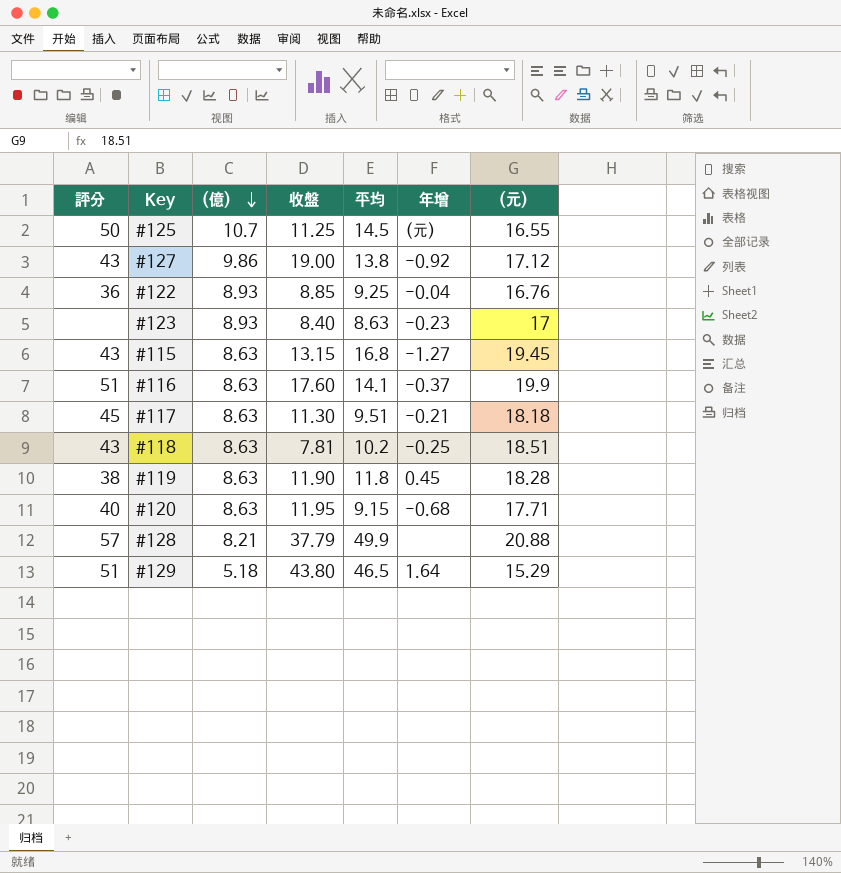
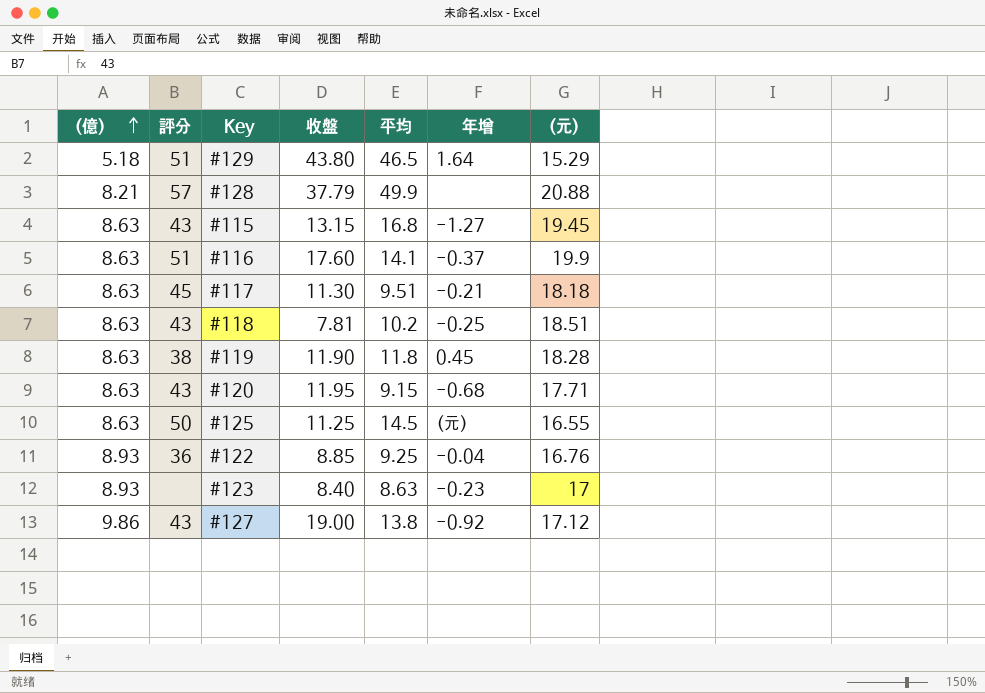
row order: (億) descending -> (億) ascending
column (億) | position: 3 -> 1
#120 | 評分: 40 -> 43
#125 | (億): 10.7 -> 8.63

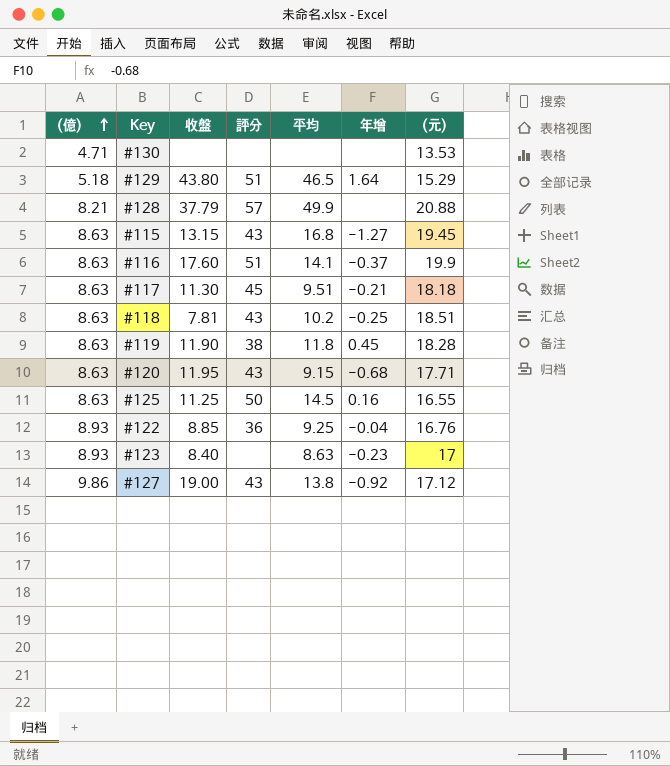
column 評分 | position: 2 -> 4
row #130: none -> 4.71 | none | none | none | none | 13.53
#125 | 年增: (元) -> 0.16

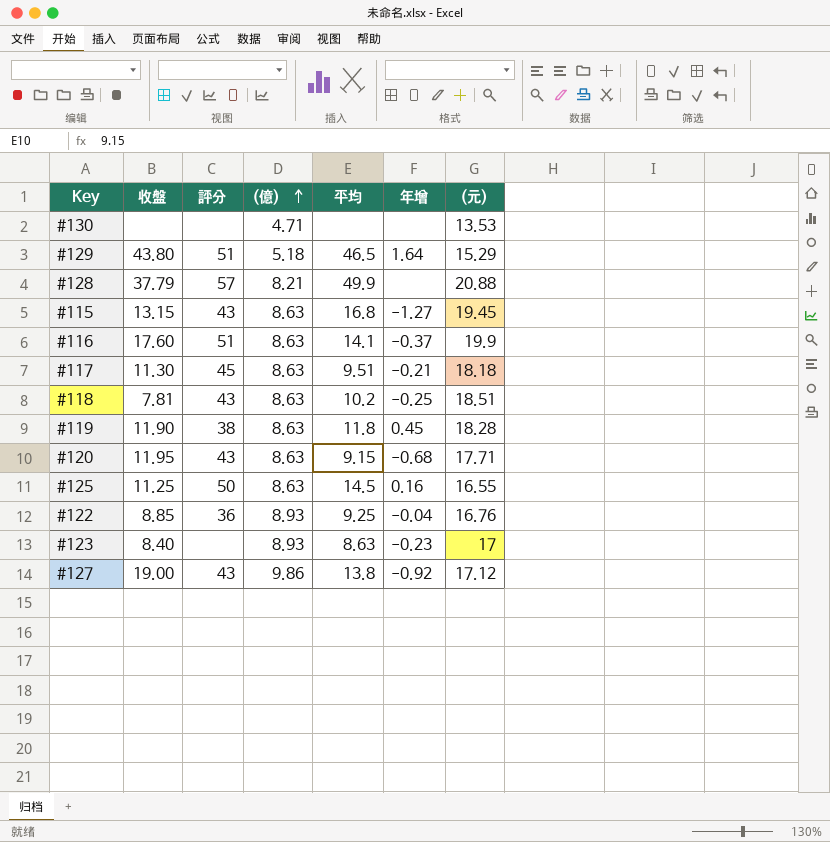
column (億) | position: 1 -> 4

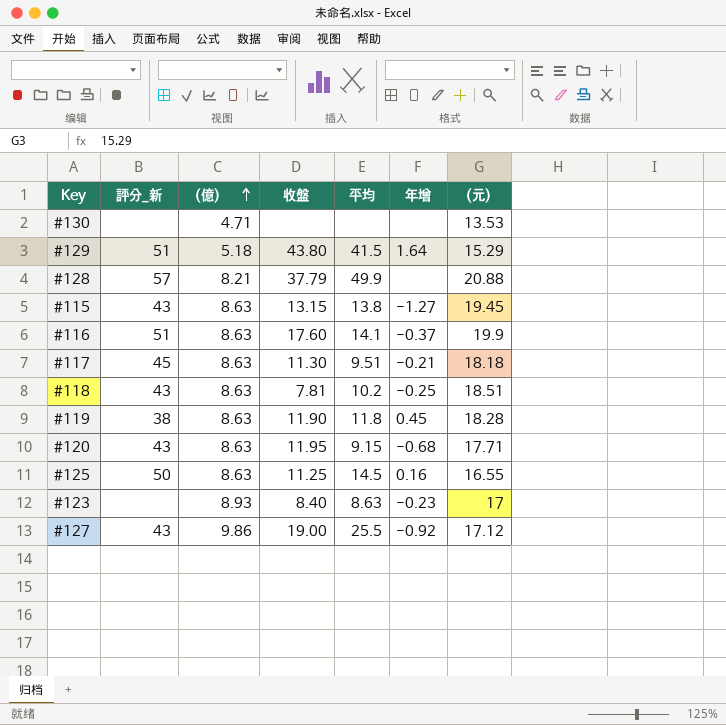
column name: 評分 -> 評分_新
column 收盤 | position: 2 -> 4
row #122: 8.85 | 36 | 8.93 | 9.25 | -0.04 | 16.76 -> none
#129 | 平均: 46.5 -> 41.5
#115 | 平均: 16.8 -> 13.8
#127 | 平均: 13.8 -> 25.5

